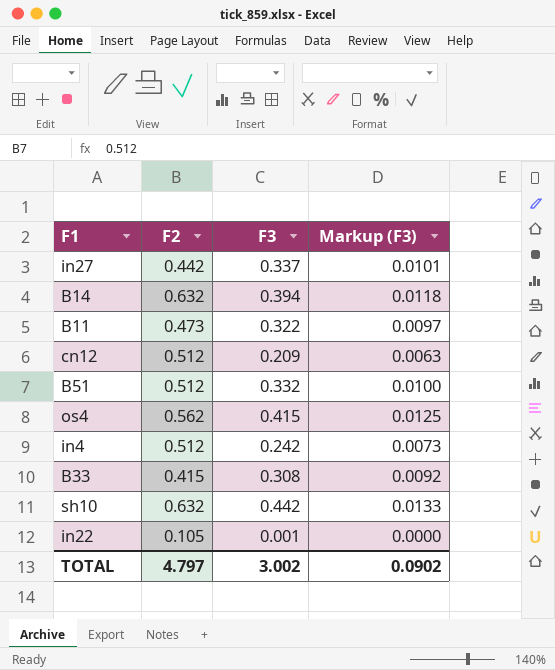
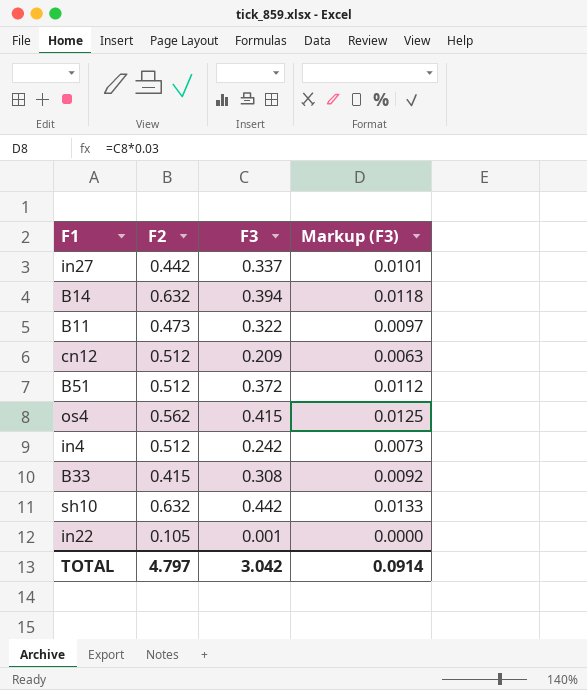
B51 | F3: 0.332 -> 0.372
B51 | Markup (F3): 0.0100 -> 0.0112
TOTAL | F3: 3.002 -> 3.042
TOTAL | Markup (F3): 0.0902 -> 0.0914

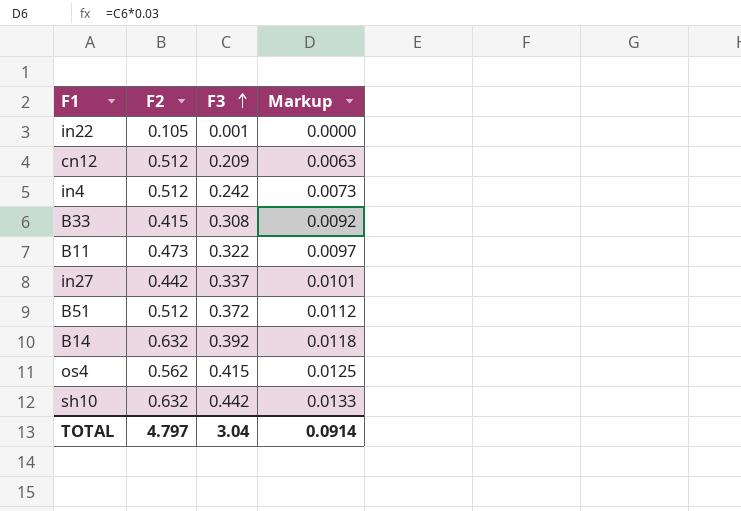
row order: none -> F3 ascending
column name: Markup (F3) -> Markup
B14 | F3: 0.394 -> 0.392
TOTAL | F3: 3.042 -> 3.04

